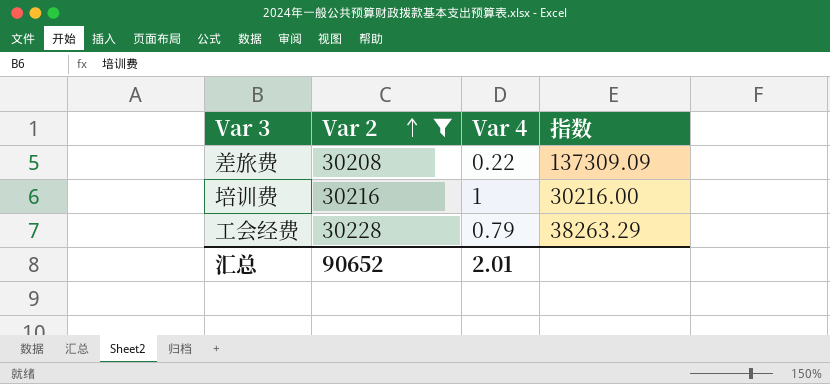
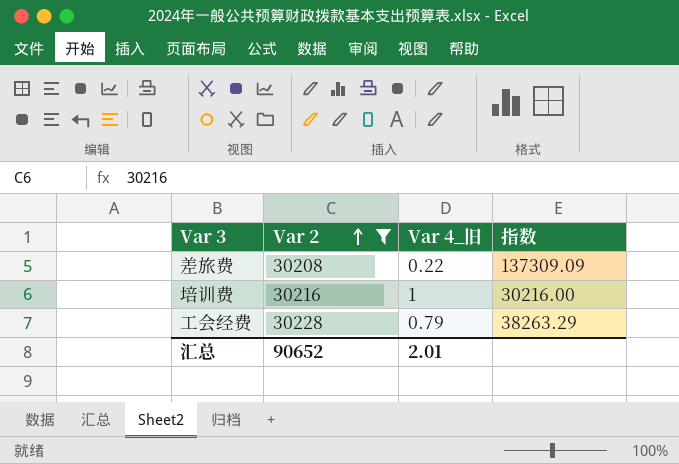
column name: Var 4 -> Var 4_旧

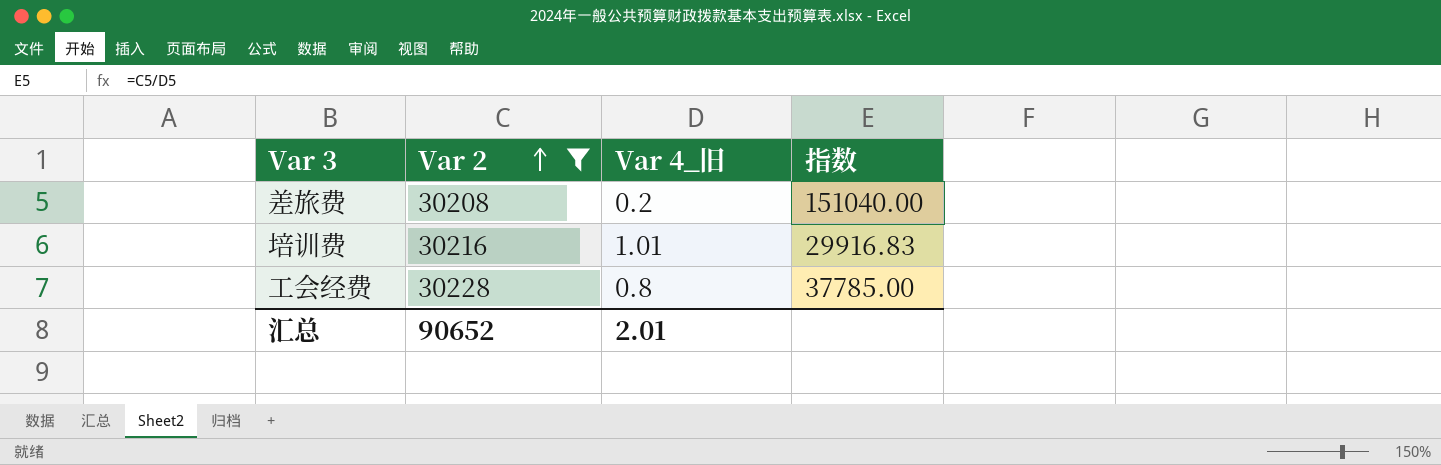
差旅费 | Var 4_旧: 0.22 -> 0.2
差旅费 | 指数: 137309.09 -> 151040.00
培训费 | Var 4_旧: 1 -> 1.01
培训费 | 指数: 30216.00 -> 29916.83
工会经费 | Var 4_旧: 0.79 -> 0.8
工会经费 | 指数: 38263.29 -> 37785.00

